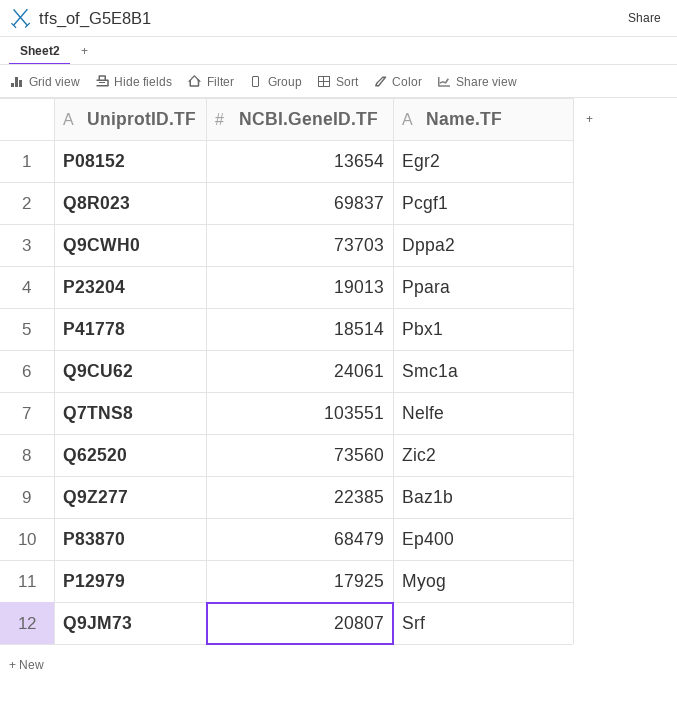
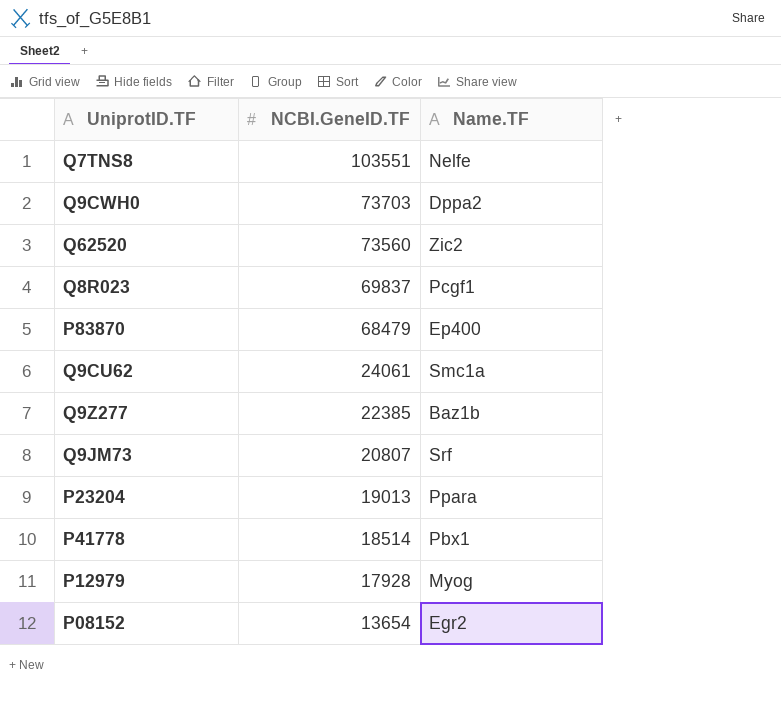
row order: none -> NCBI.GeneID.TF descending
P12979 | NCBI.GeneID.TF: 17925 -> 17928

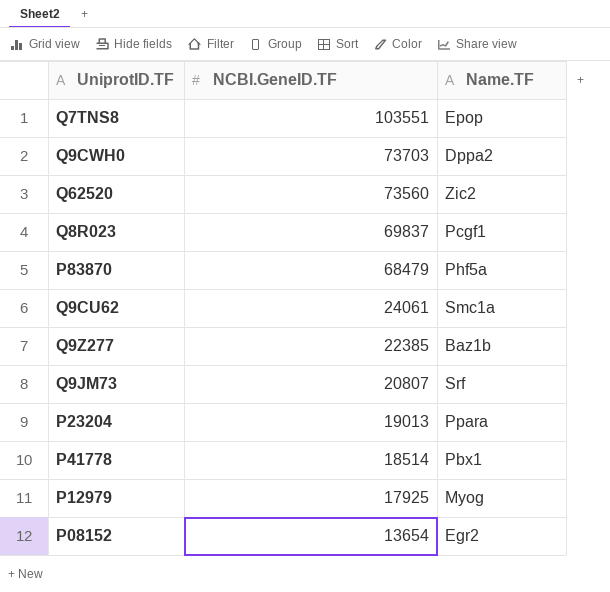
Q7TNS8 | Name.TF: Nelfe -> Epop
P83870 | Name.TF: Ep400 -> Phf5a
P12979 | NCBI.GeneID.TF: 17928 -> 17925

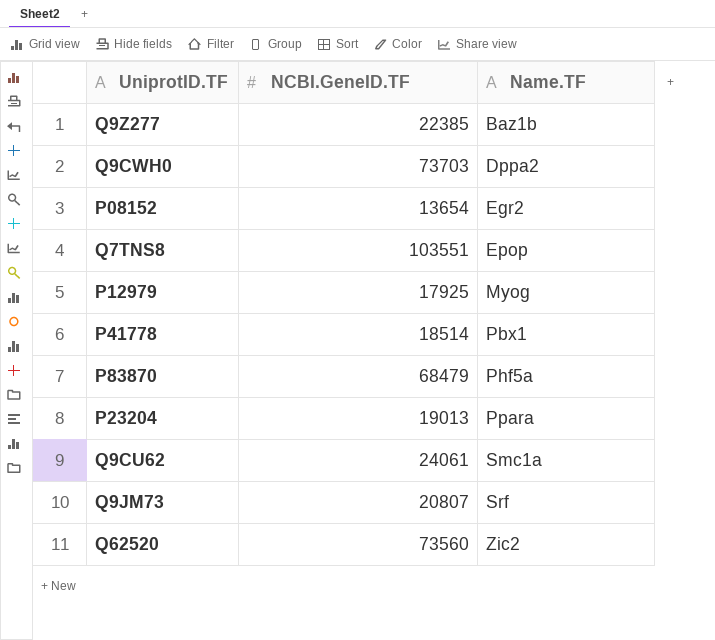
row order: NCBI.GeneID.TF descending -> Name.TF ascending
row Q8R023: 69837 | Pcgf1 -> none

